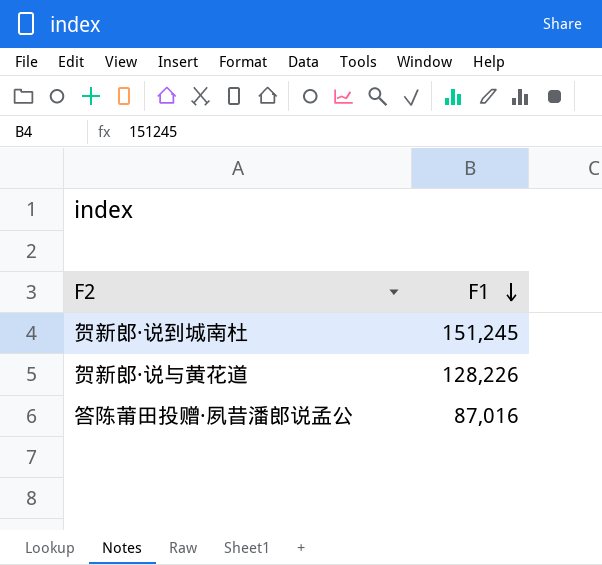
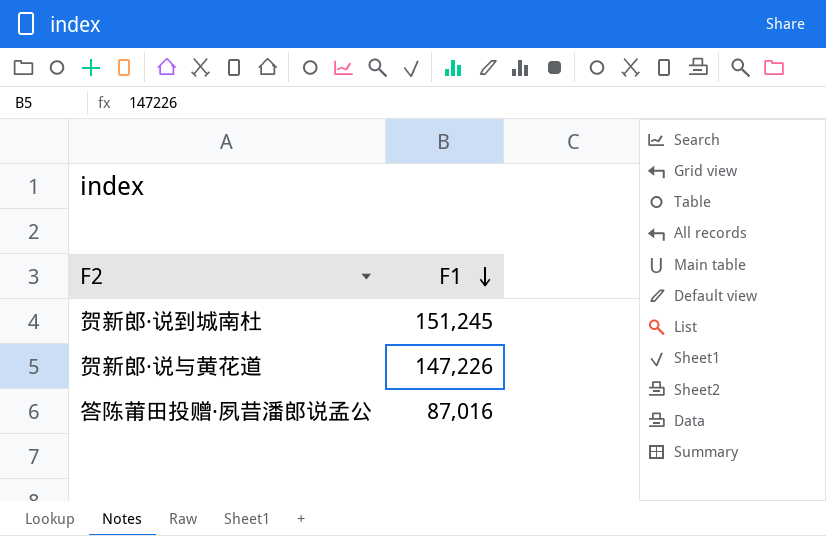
贺新郎·说与黄花道 | F1: 128,226 -> 147,226

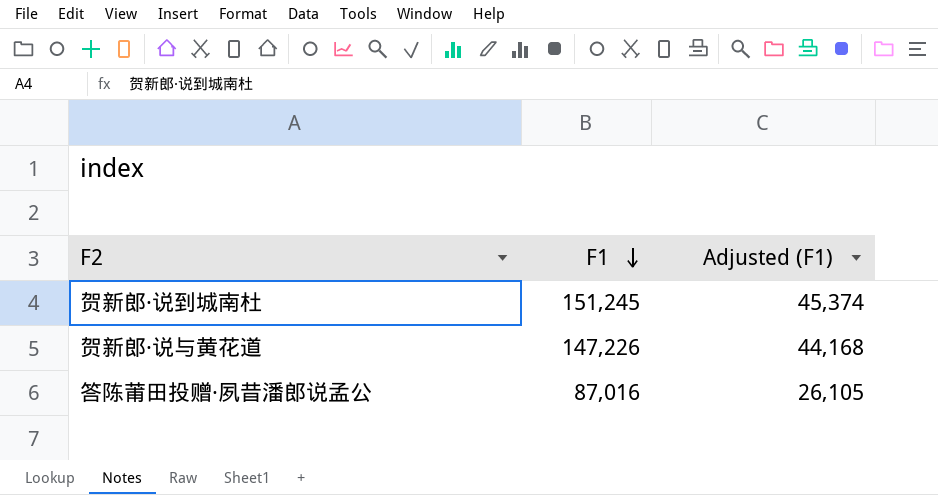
column Adjusted (F1) | formula: none -> [F1] * 0.3

